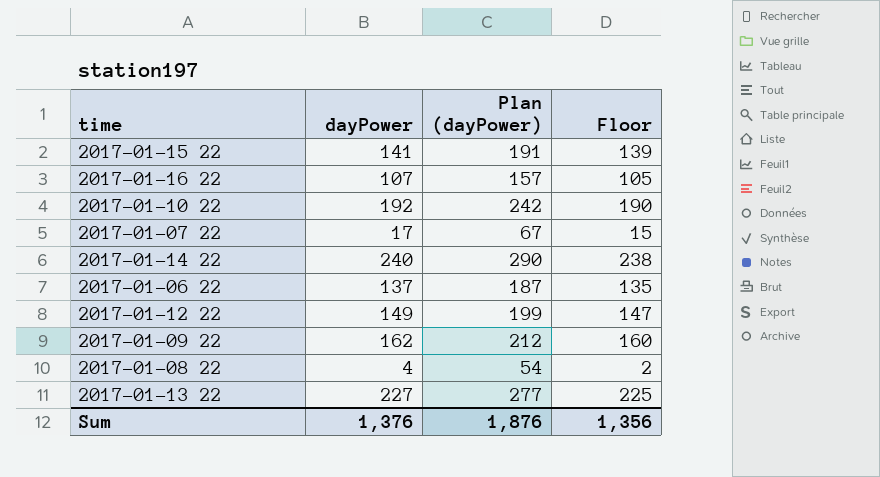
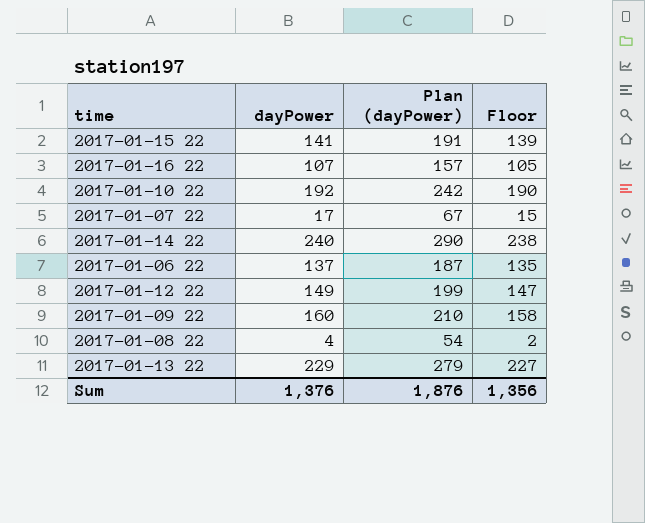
2017-01-09 22 | dayPower: 162 -> 160
2017-01-09 22 | Plan (dayPower): 212 -> 210
2017-01-09 22 | Floor: 160 -> 158
2017-01-13 22 | dayPower: 227 -> 229
2017-01-13 22 | Plan (dayPower): 277 -> 279
2017-01-13 22 | Floor: 225 -> 227

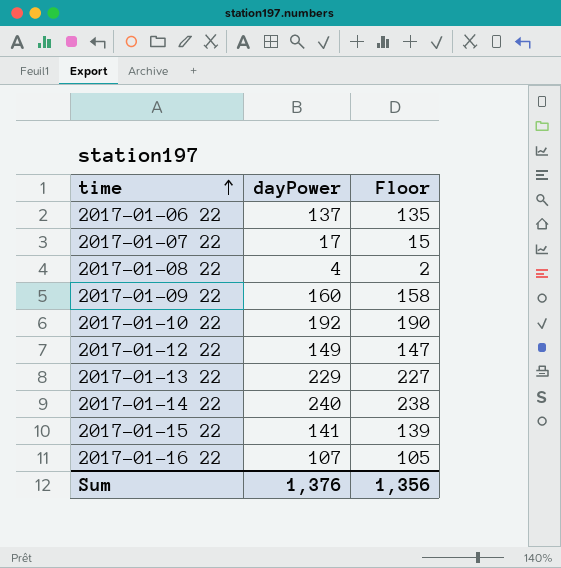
row order: none -> time ascending
column Plan (dayPower) | formula: [dayPower] + 50 -> none

